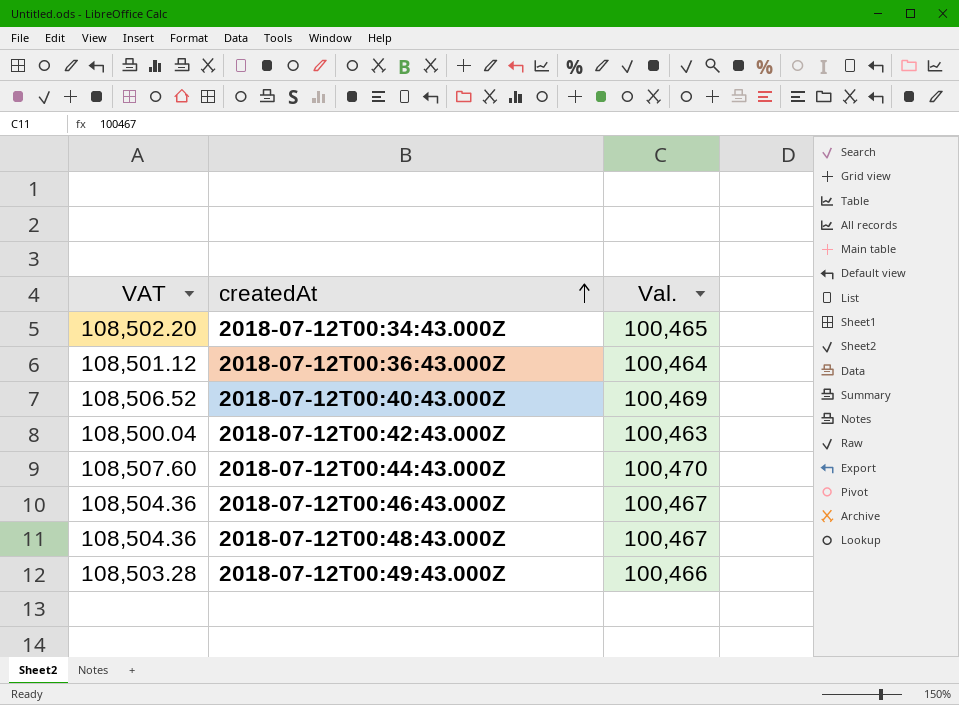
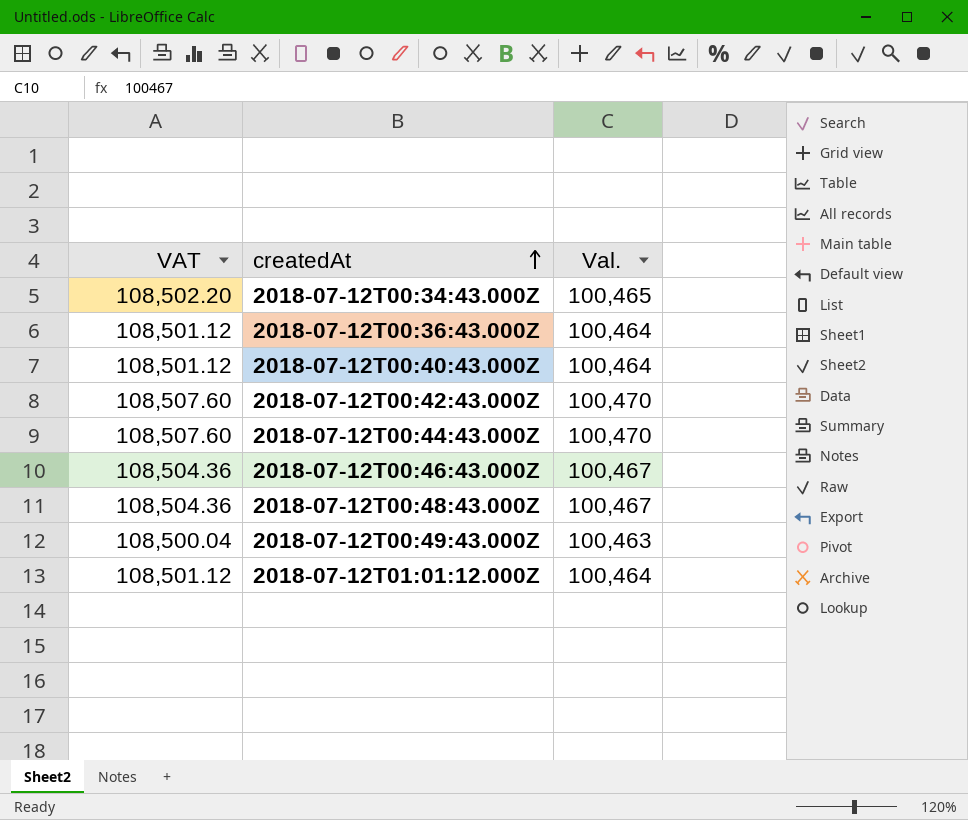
2018-07-12T00:40:43.000Z | VAT: 108,506.52 -> 108,501.12
2018-07-12T00:40:43.000Z | Val.: 100,469 -> 100,464
2018-07-12T00:42:43.000Z | VAT: 108,500.04 -> 108,507.60
2018-07-12T00:42:43.000Z | Val.: 100,463 -> 100,470
2018-07-12T00:49:43.000Z | VAT: 108,503.28 -> 108,500.04
2018-07-12T00:49:43.000Z | Val.: 100,466 -> 100,463
row 2018-07-12T01:01:12.000Z: none -> 108,501.12 | 100,464

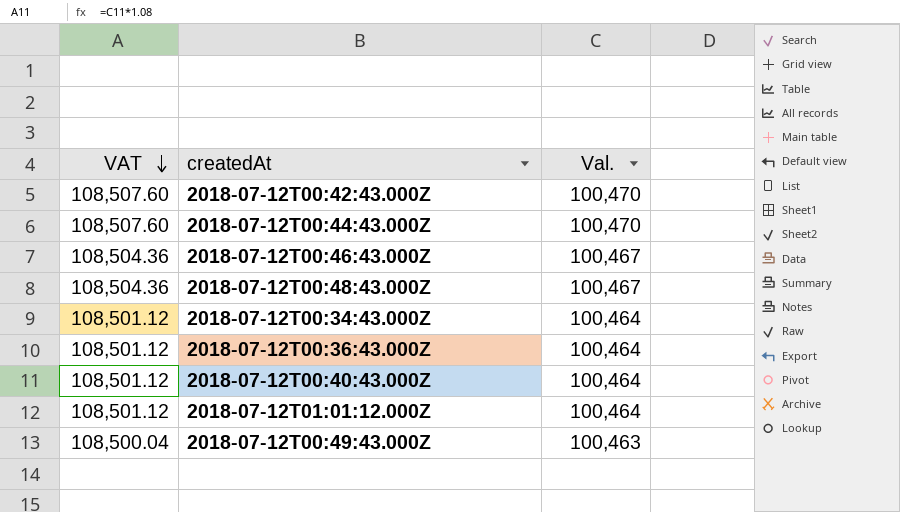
row order: createdAt ascending -> VAT descending
2018-07-12T00:34:43.000Z | VAT: 108,502.20 -> 108,501.12
2018-07-12T00:34:43.000Z | Val.: 100,465 -> 100,464

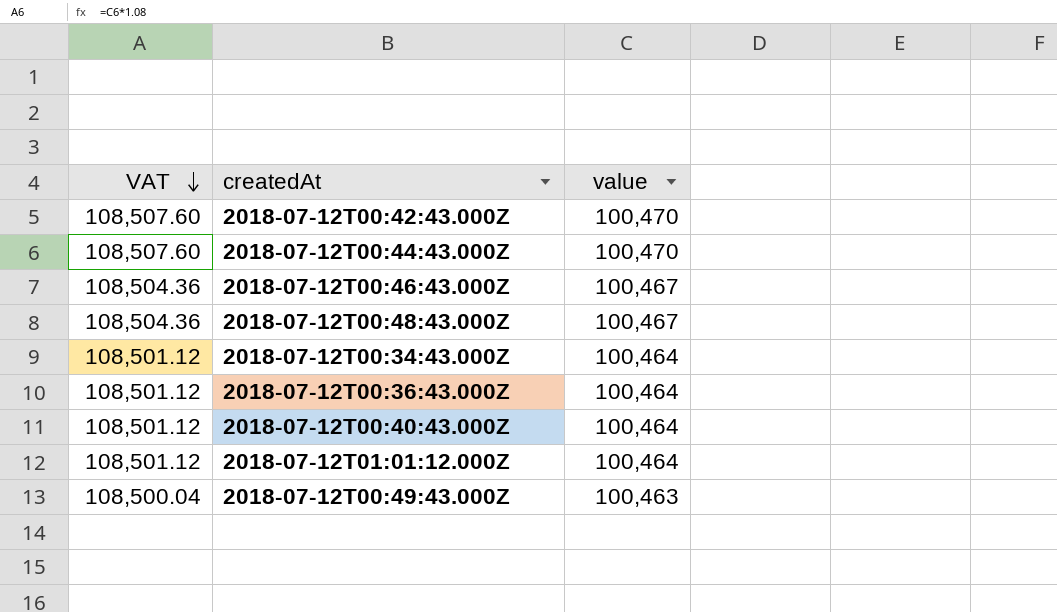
column name: Val. -> value

